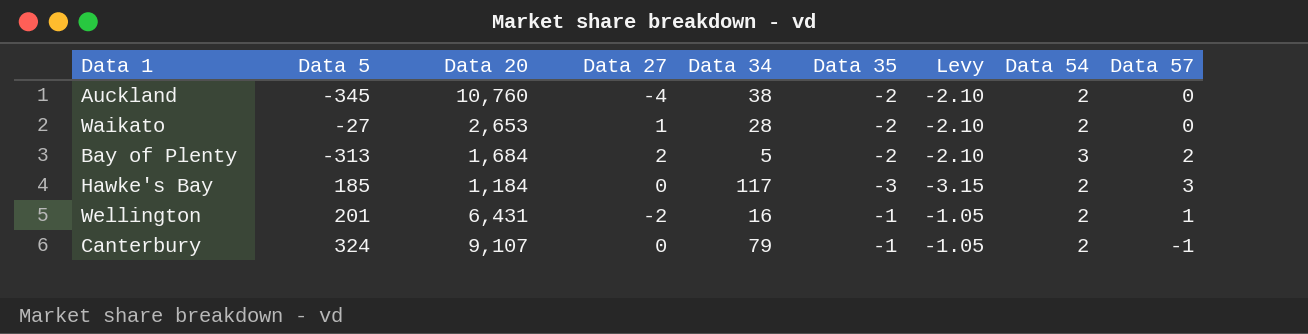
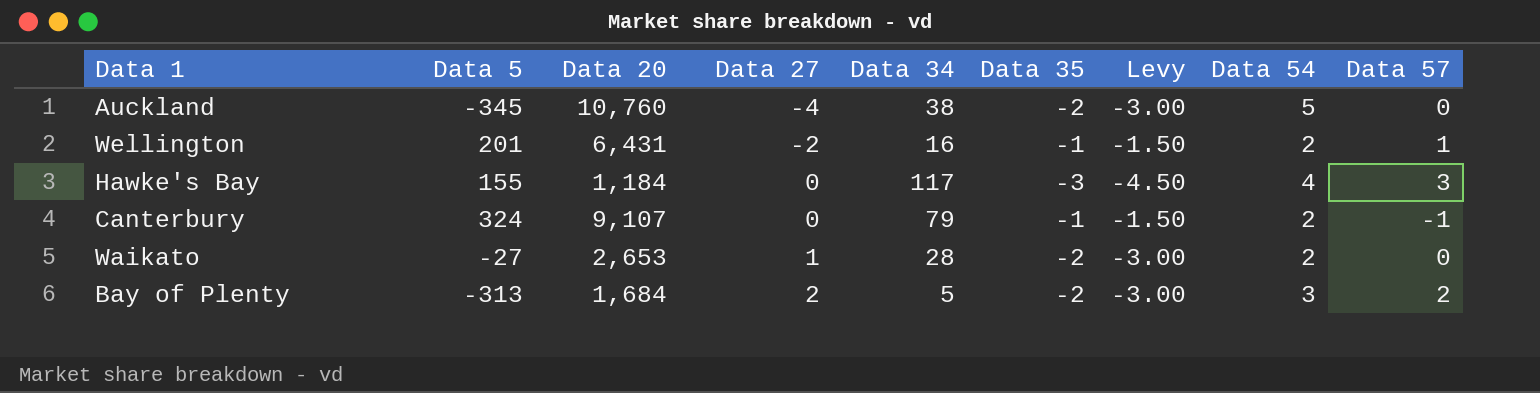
row order: none -> Data 27 ascending
column Levy | formula: [Data 35] * 1.05 -> [Data 35] * 1.5
Auckland | Data 54: 2 -> 5
Hawke's Bay | Data 5: 185 -> 155
Hawke's Bay | Data 54: 2 -> 4

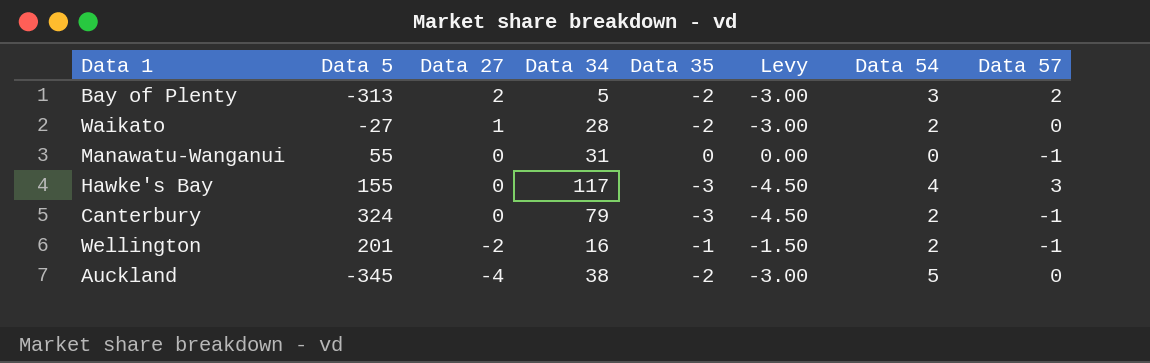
row order: Data 27 ascending -> Data 27 descending
column Data 20 | position: 3 -> none
row Manawatu-Wanganui: none -> 55 | 0 | 31 | 0 | 0.00 | 0 | -1
Canterbury | Data 35: -1 -> -3
Canterbury | Levy: -1.50 -> -4.50
Wellington | Data 57: 1 -> -1

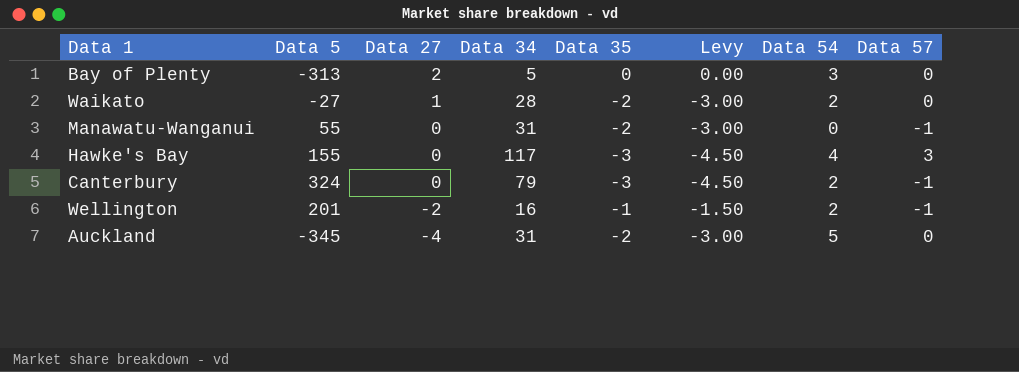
Bay of Plenty | Data 35: -2 -> 0
Bay of Plenty | Levy: -3.00 -> 0.00
Bay of Plenty | Data 57: 2 -> 0
Manawatu-Wanganui | Data 35: 0 -> -2
Manawatu-Wanganui | Levy: 0.00 -> -3.00
Auckland | Data 34: 38 -> 31

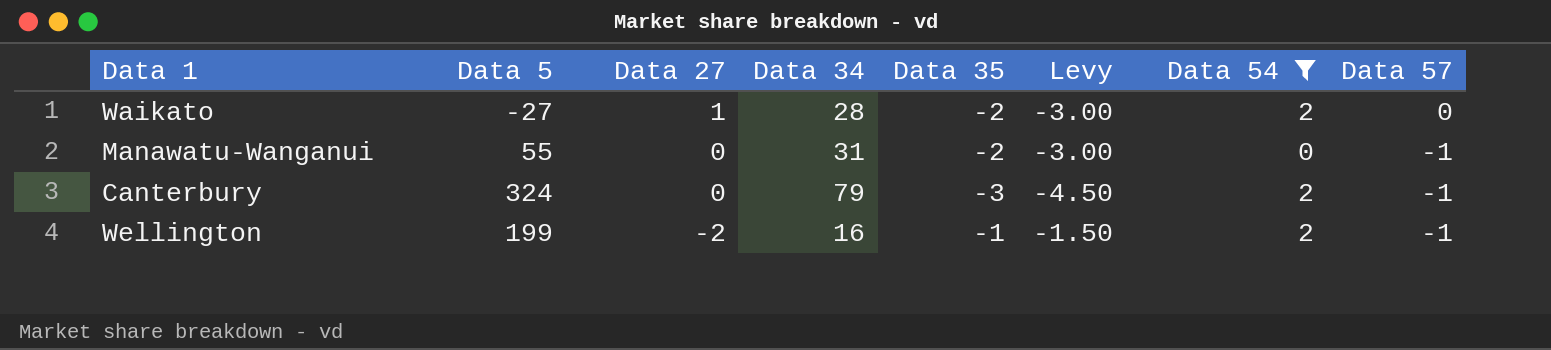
filter: none -> Data 54 <= 2
Wellington | Data 5: 201 -> 199

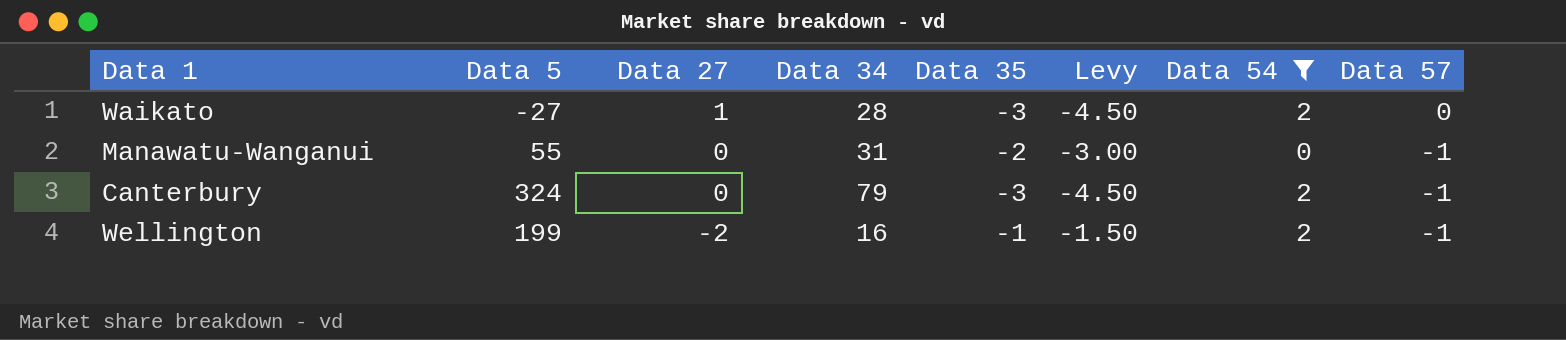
Waikato | Data 35: -2 -> -3
Waikato | Levy: -3.00 -> -4.50

